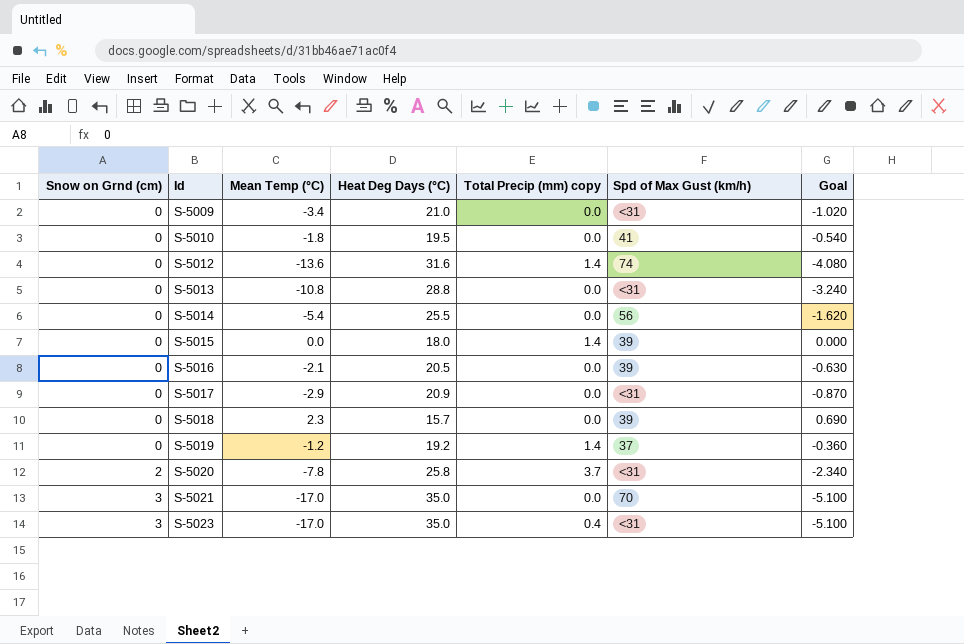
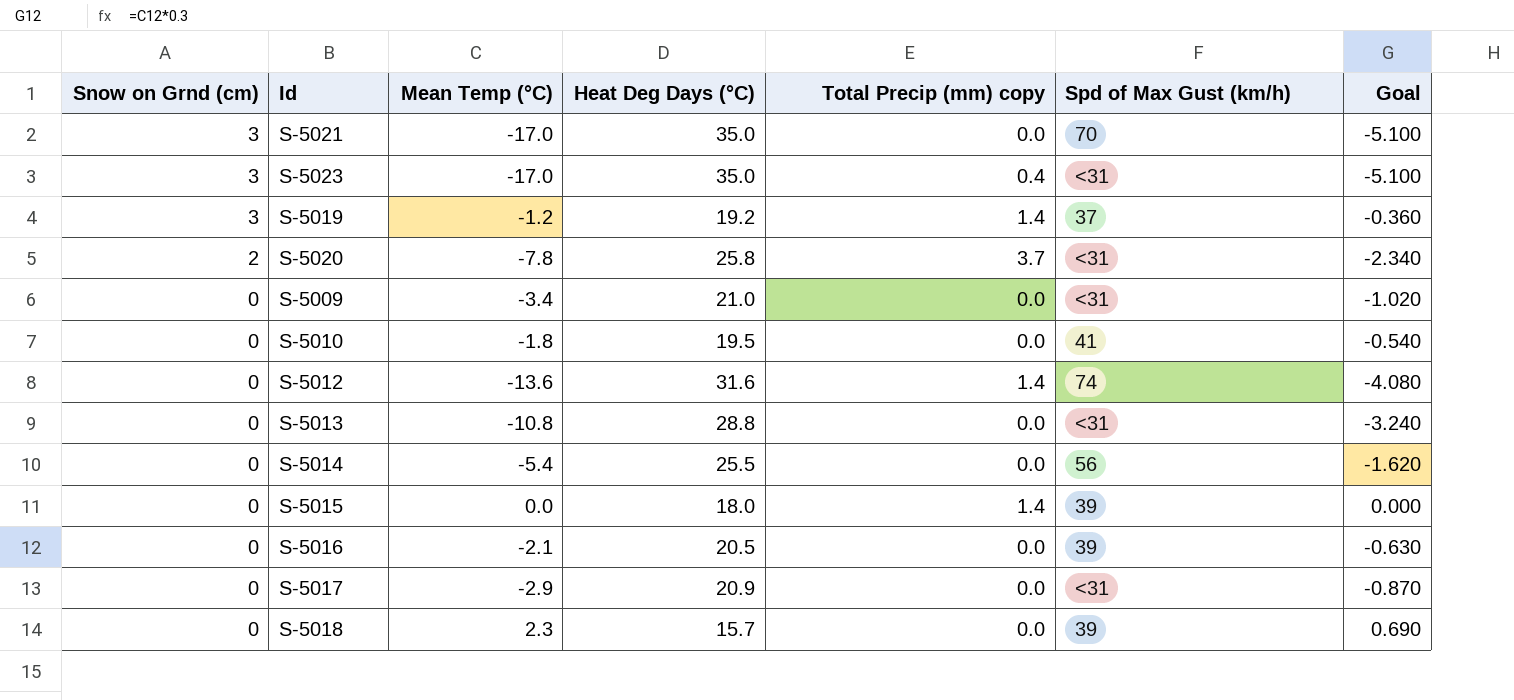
row order: Snow on Grnd (cm) ascending -> Snow on Grnd (cm) descending
S-5019 | Snow on Grnd (cm): 0 -> 3

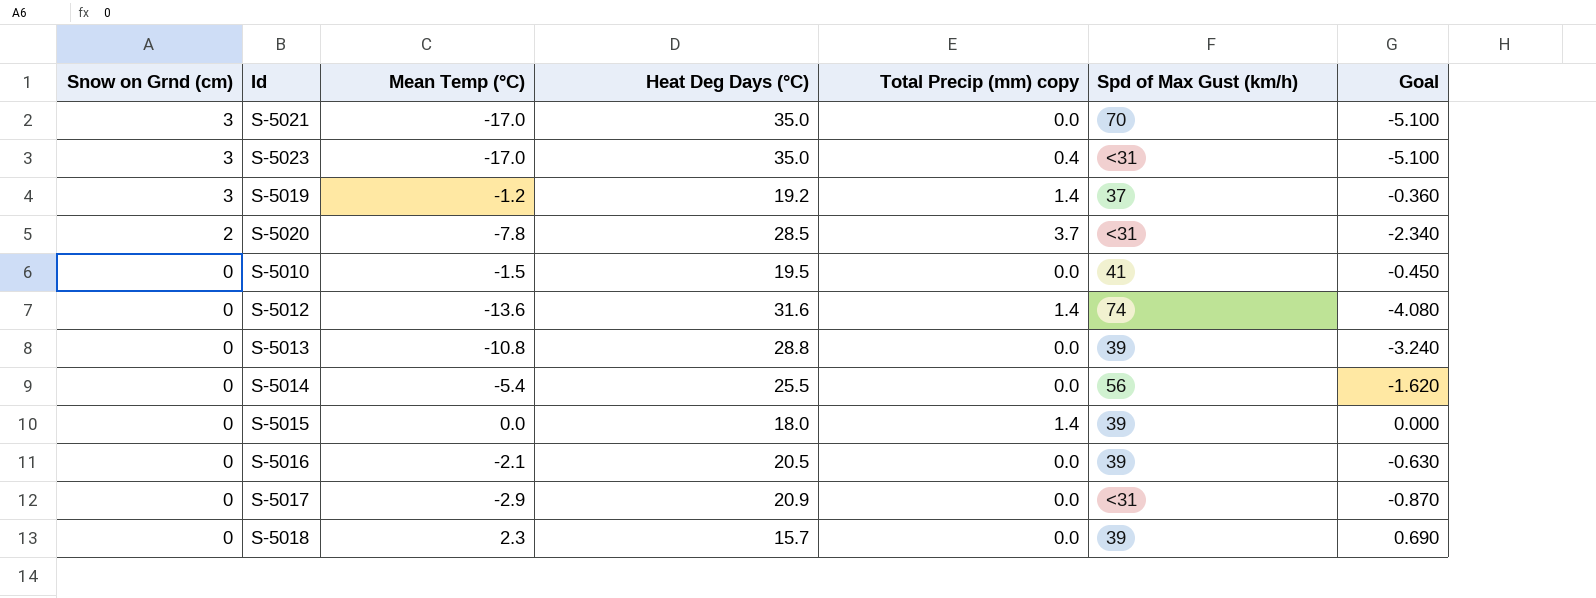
row S-5009: 0 | -3.4 | 21.0 | 0.0 | <31 | -1.020 -> none
S-5020 | Heat Deg Days (°C): 25.8 -> 28.5
S-5010 | Mean Temp (°C): -1.8 -> -1.5
S-5010 | Goal: -0.540 -> -0.450
S-5013 | Spd of Max Gust (km/h): <31 -> 39

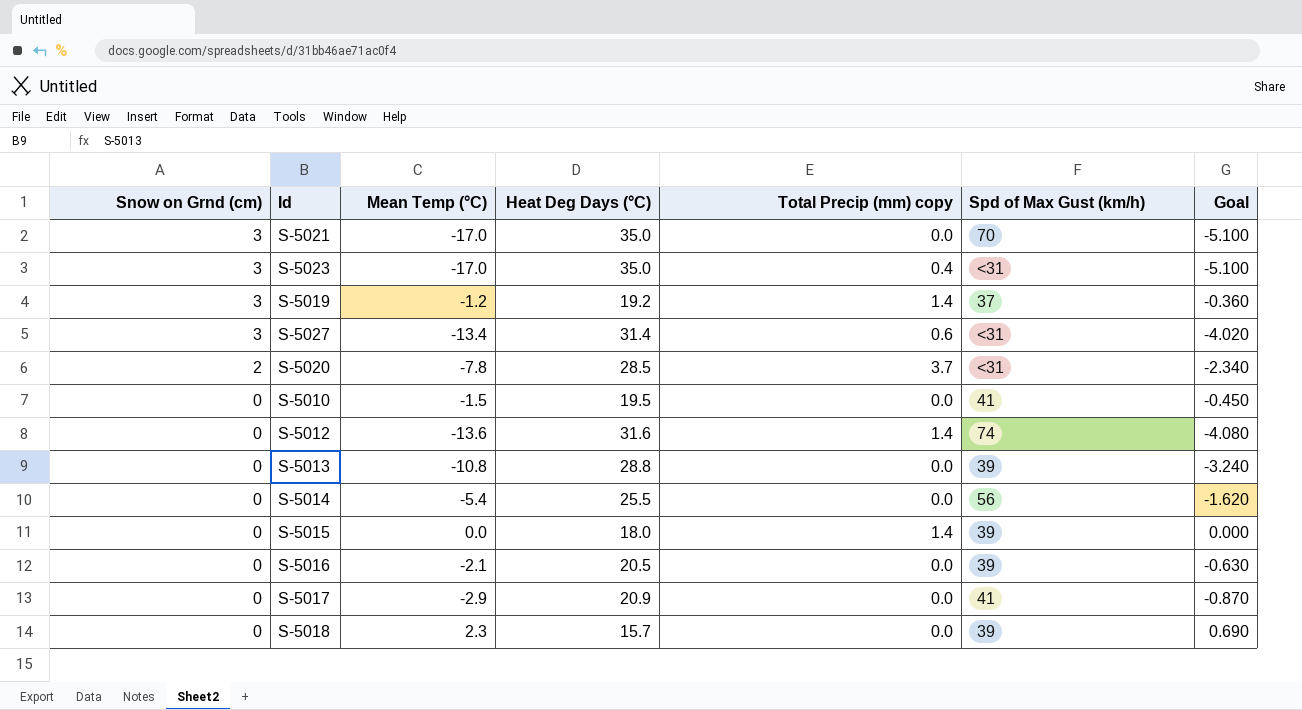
row S-5027: none -> 3 | -13.4 | 31.4 | 0.6 | <31 | -4.020
S-5017 | Spd of Max Gust (km/h): <31 -> 41

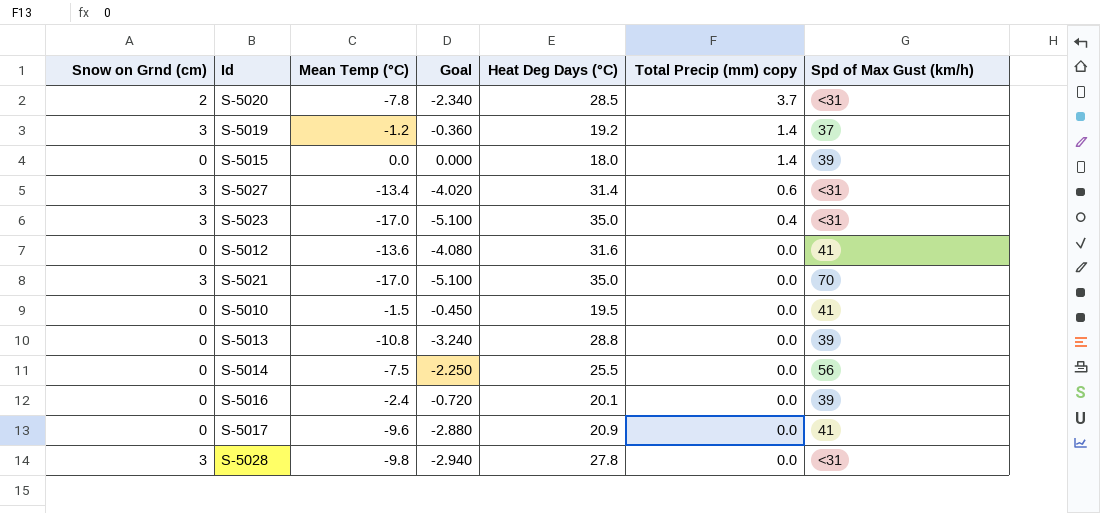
row order: Snow on Grnd (cm) descending -> Total Precip (mm) copy descending
column Goal | position: 7 -> 4
row S-5018: 0 | 2.3 | 15.7 | 0.0 | 39 | 0.690 -> none
S-5012 | Total Precip (mm) copy: 1.4 -> 0.0
S-5012 | Spd of Max Gust (km/h): 74 -> 41
S-5014 | Mean Temp (°C): -5.4 -> -7.5
S-5014 | Goal: -1.620 -> -2.250
S-5016 | Mean Temp (°C): -2.1 -> -2.4
S-5016 | Goal: -0.630 -> -0.720
S-5016 | Heat Deg Days (°C): 20.5 -> 20.1
S-5017 | Mean Temp (°C): -2.9 -> -9.6
S-5017 | Goal: -0.870 -> -2.880
row S-5028: none -> 3 | -9.8 | -2.940 | 27.8 | 0.0 | <31

